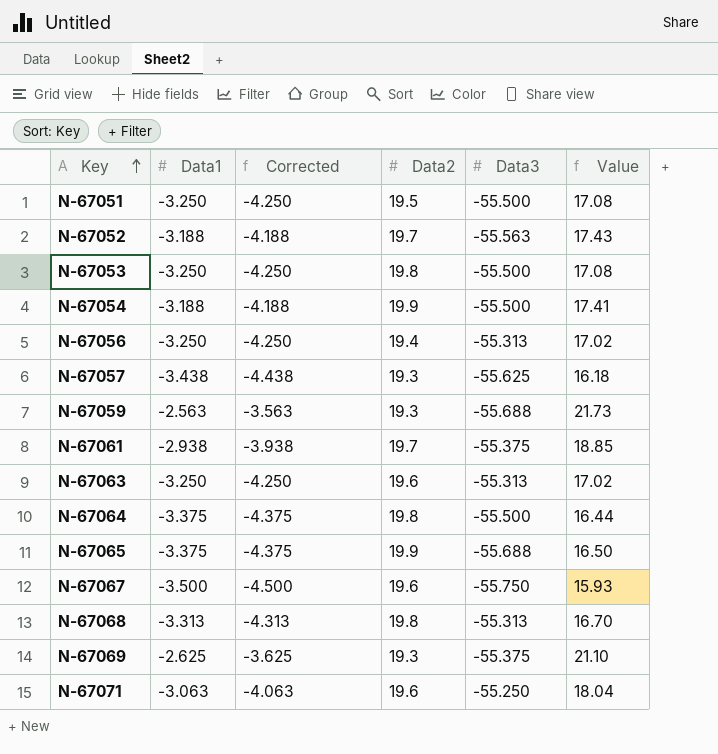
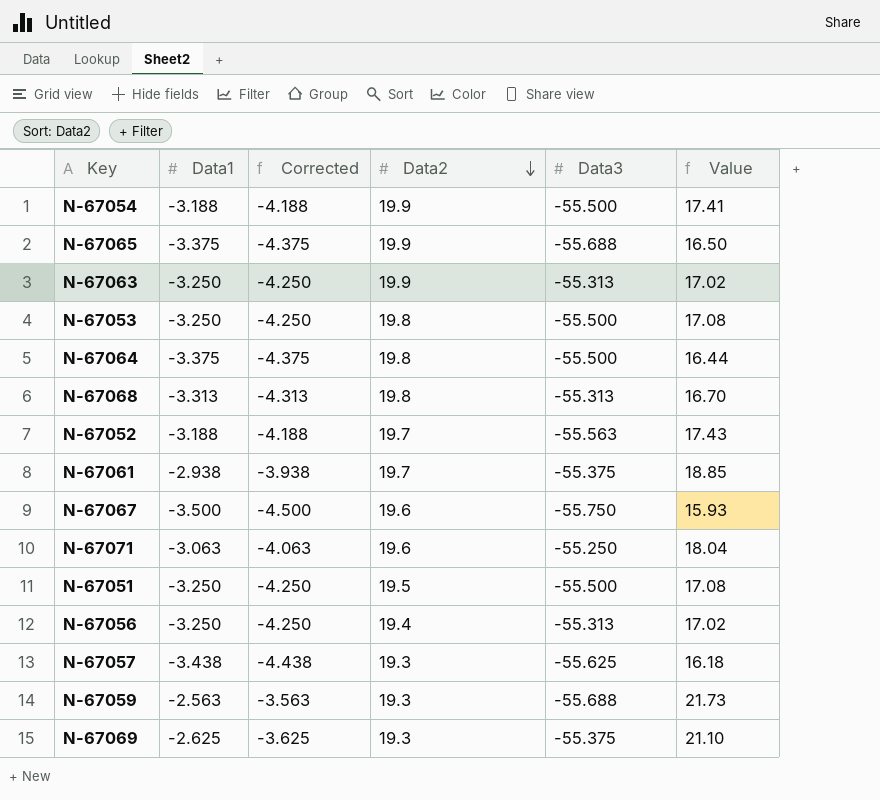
row order: Key ascending -> Data2 descending
N-67063 | Data2: 19.6 -> 19.9

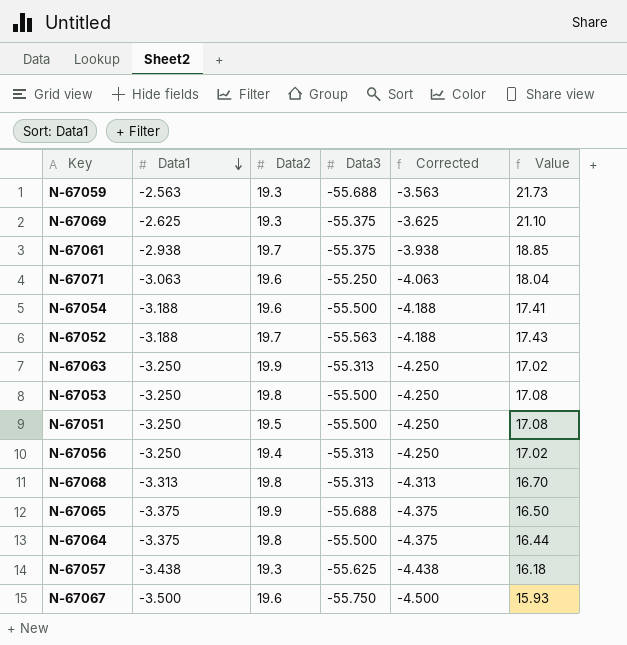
row order: Data2 descending -> Data1 descending
column Corrected | position: 3 -> 5
N-67054 | Data2: 19.9 -> 19.6

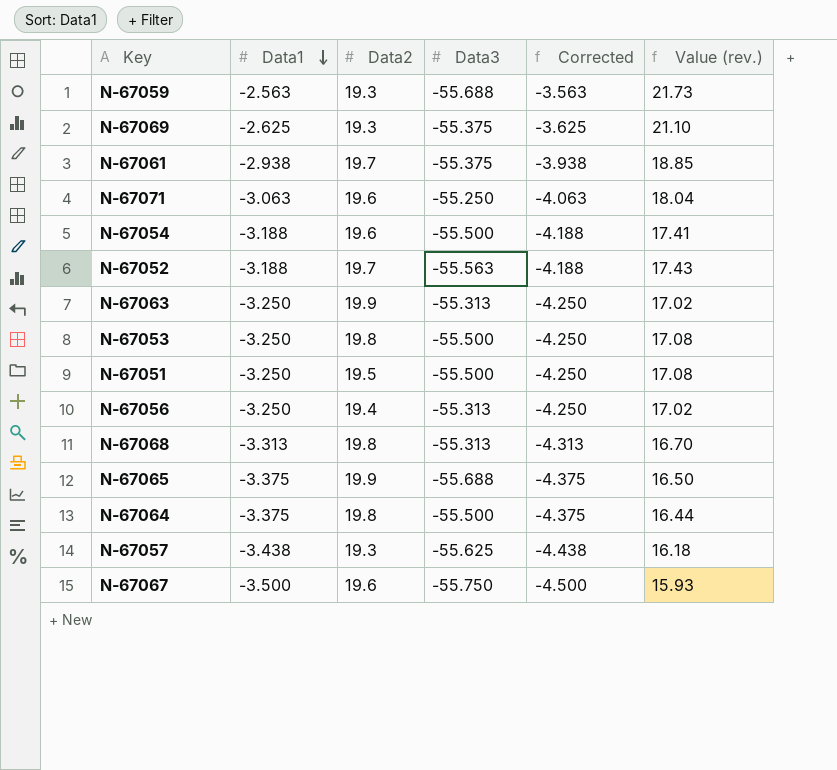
column name: Value -> Value (rev.)

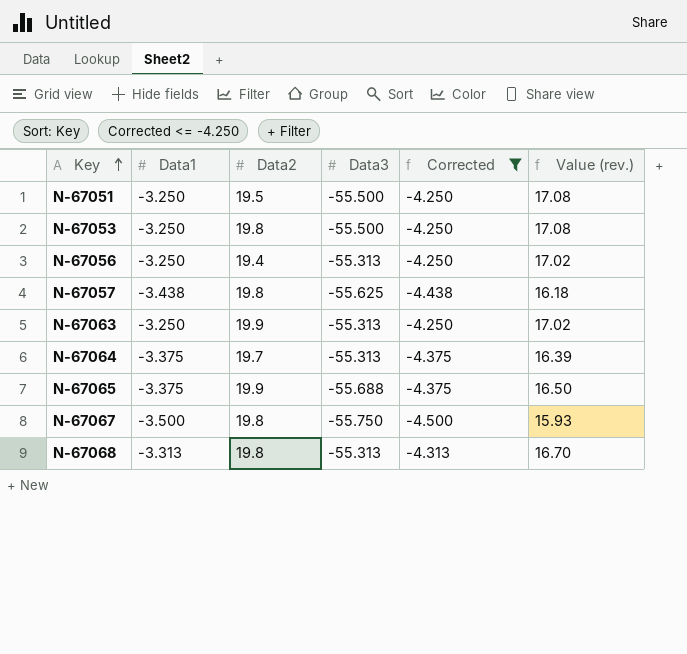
filter: none -> Corrected <= -4.250
row order: Data1 descending -> Key ascending
N-67057 | Data2: 19.3 -> 19.8
N-67064 | Data2: 19.8 -> 19.7
N-67064 | Data3: -55.500 -> -55.313
N-67064 | Value (rev.): 16.44 -> 16.39
N-67067 | Data2: 19.6 -> 19.8

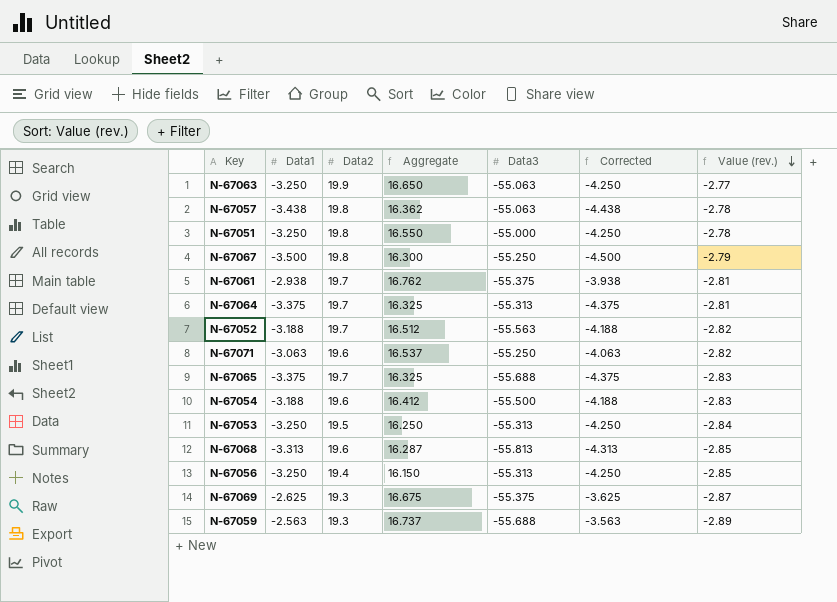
filter: Corrected <= -4.250 -> none
row order: Key ascending -> Value (rev.) descending
column Aggregate | formula: none -> [Data1] + [Data2]
column Value (rev.) | formula: [Data3] / [Data1] -> [Data3] / [Data2]
N-67063 | Data3: -55.313 -> -55.063
N-67057 | Data3: -55.625 -> -55.063
N-67051 | Data2: 19.5 -> 19.8
N-67051 | Data3: -55.500 -> -55.000
N-67067 | Data3: -55.750 -> -55.250
N-67065 | Data2: 19.9 -> 19.7
N-67053 | Data2: 19.8 -> 19.5
N-67053 | Data3: -55.500 -> -55.313
N-67068 | Data2: 19.8 -> 19.6
N-67068 | Data3: -55.313 -> -55.813

